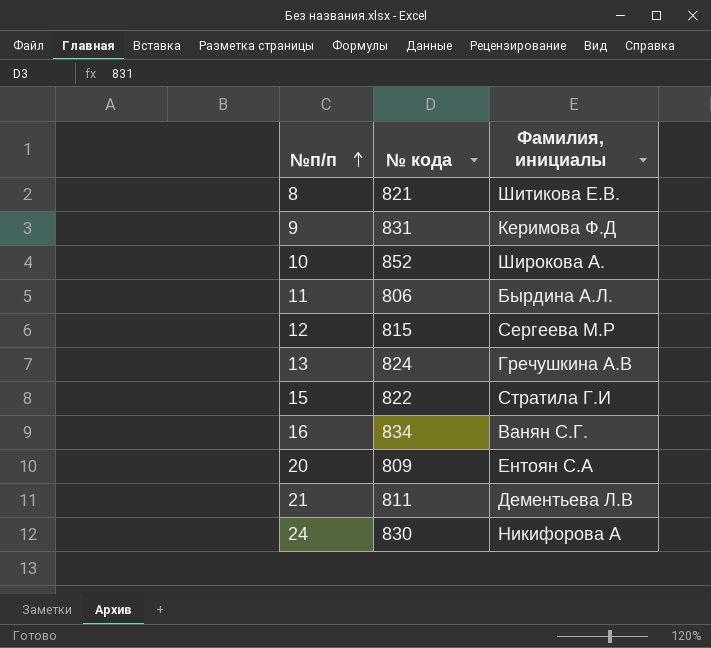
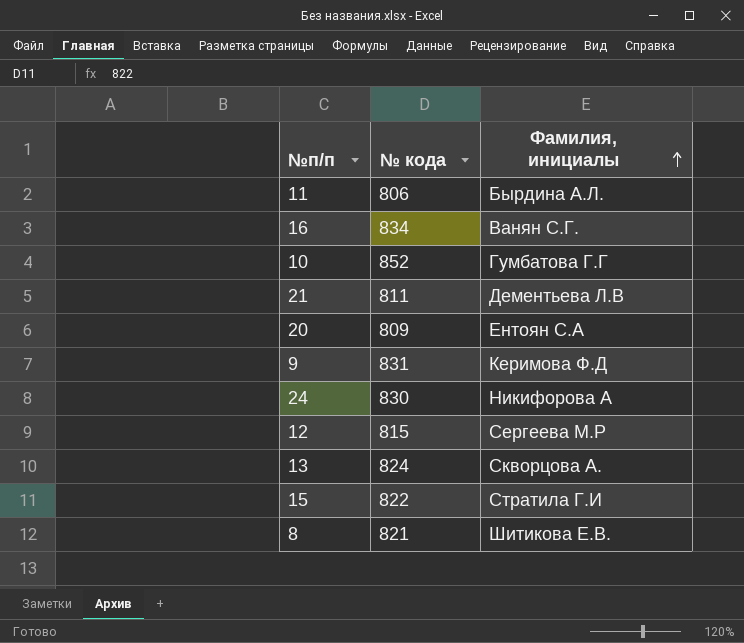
row order: №п/п ascending -> Фамилия, инициалы ascending
10 | Фамилия, инициалы: Широкова А. -> Гумбатова Г.Г
13 | Фамилия, инициалы: Гречушкина А.В -> Скворцова А.

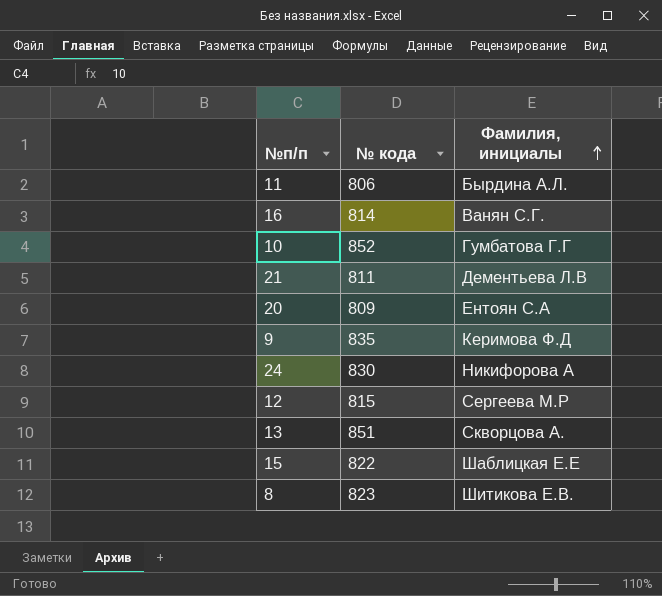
16 | № кода: 834 -> 814
9 | № кода: 831 -> 835
13 | № кода: 824 -> 851
15 | Фамилия, инициалы: Стратила Г.И -> Шаблицкая Е.Е
8 | № кода: 821 -> 823

